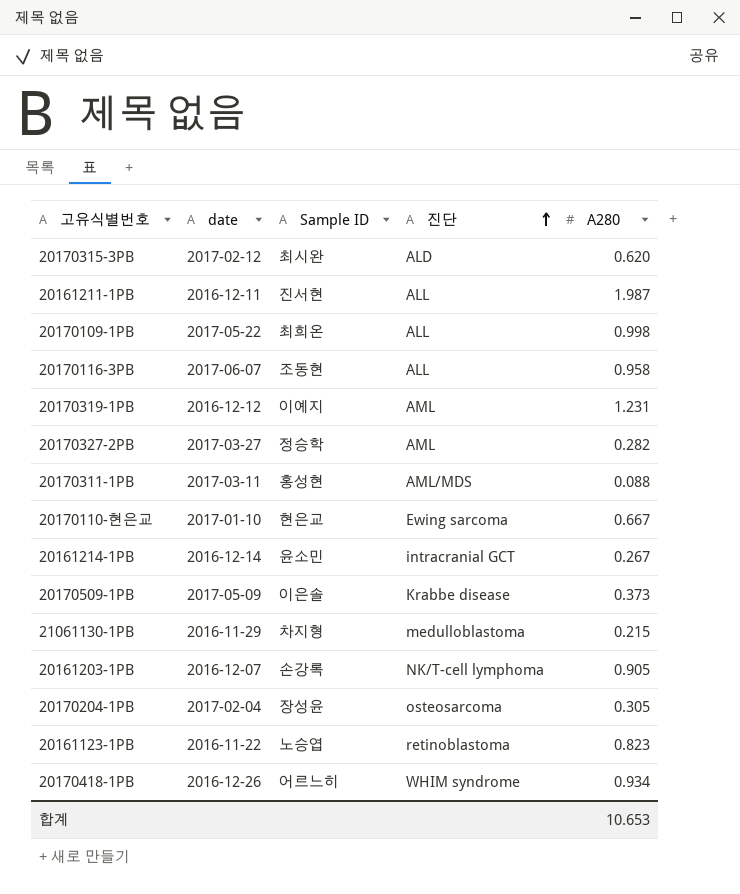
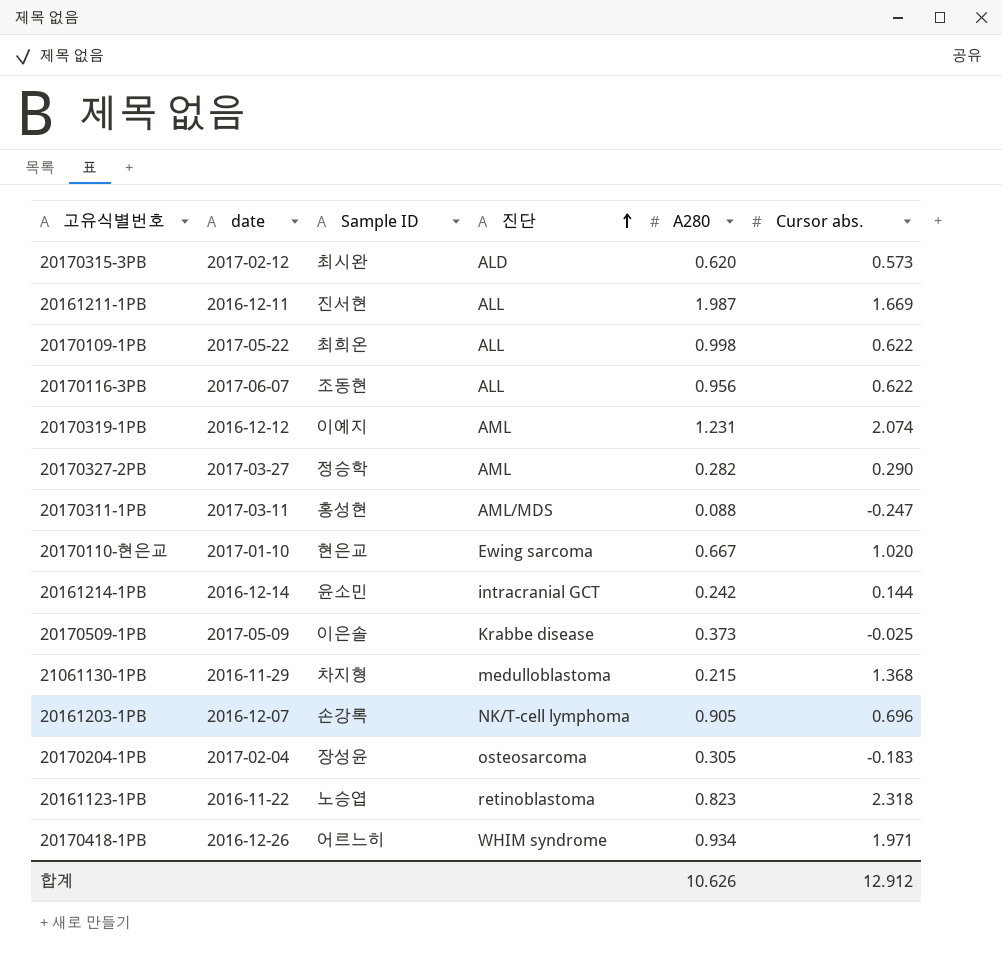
column Cursor abs. | position: none -> 6
20170116-3PB | A280: 0.958 -> 0.956
20161214-1PB | A280: 0.267 -> 0.242
합계 | A280: 10.653 -> 10.626

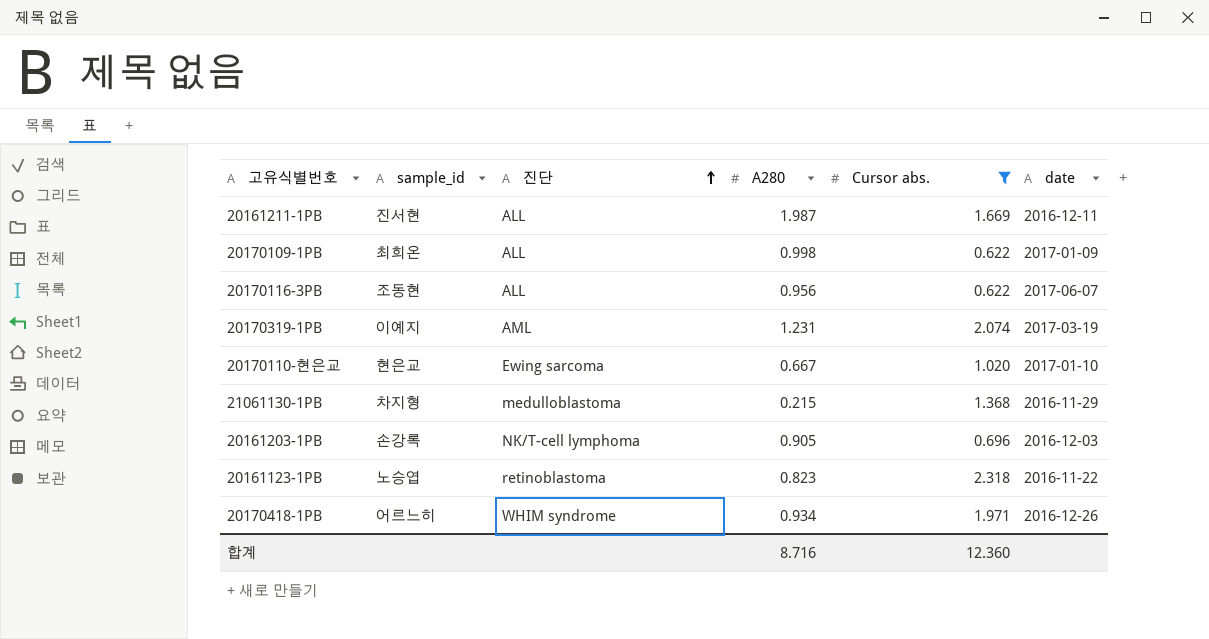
filter: none -> Cursor abs. >= 0.622
column name: Sample ID -> sample_id
column date | position: 2 -> 6
20170109-1PB | date: 2017-05-22 -> 2017-01-09
20170319-1PB | date: 2016-12-12 -> 2017-03-19
20161203-1PB | date: 2016-12-07 -> 2016-12-03
합계 | A280: 10.626 -> 8.716
합계 | Cursor abs.: 12.912 -> 12.360

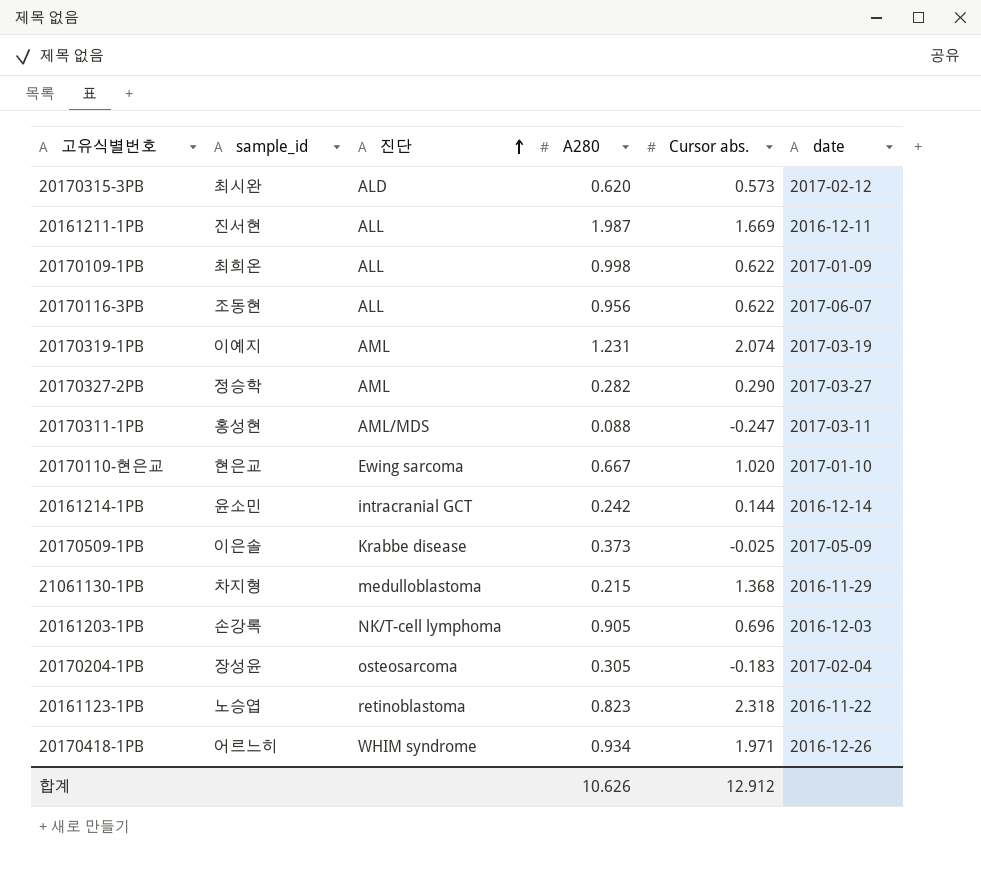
filter: Cursor abs. >= 0.622 -> none
합계 | A280: 8.716 -> 10.626
합계 | Cursor abs.: 12.360 -> 12.912

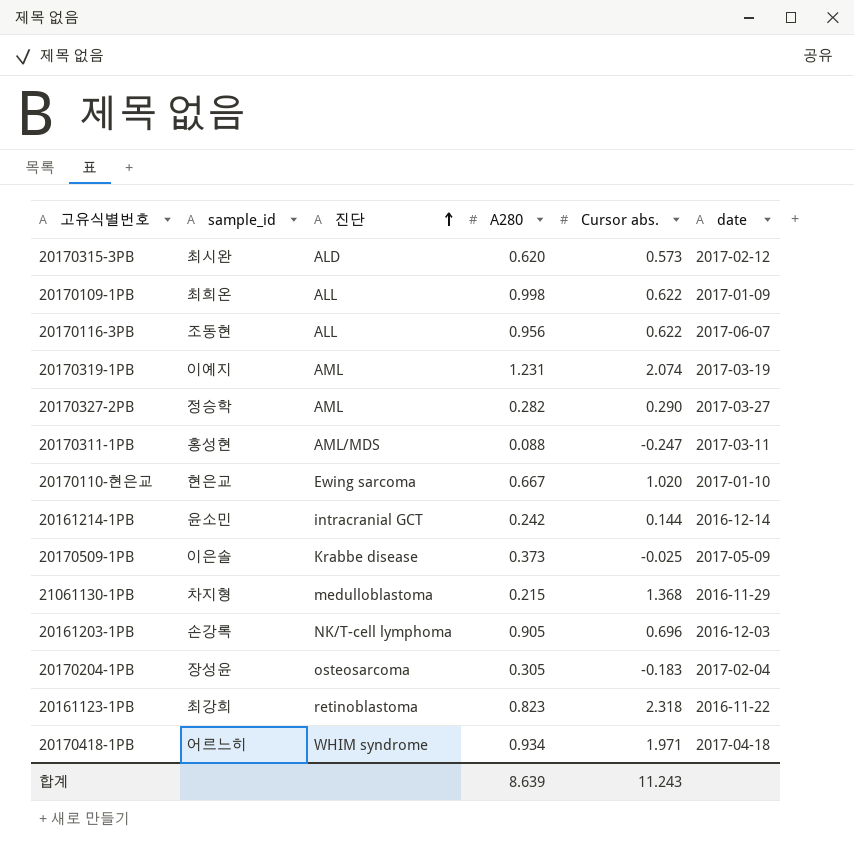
row 20161211-1PB: 진서현 | ALL | 1.987 | 1.669 | 2016-12-11 -> none
20161123-1PB | sample_id: 노승엽 -> 최강희
20170418-1PB | date: 2016-12-26 -> 2017-04-18
합계 | A280: 10.626 -> 8.639
합계 | Cursor abs.: 12.912 -> 11.243

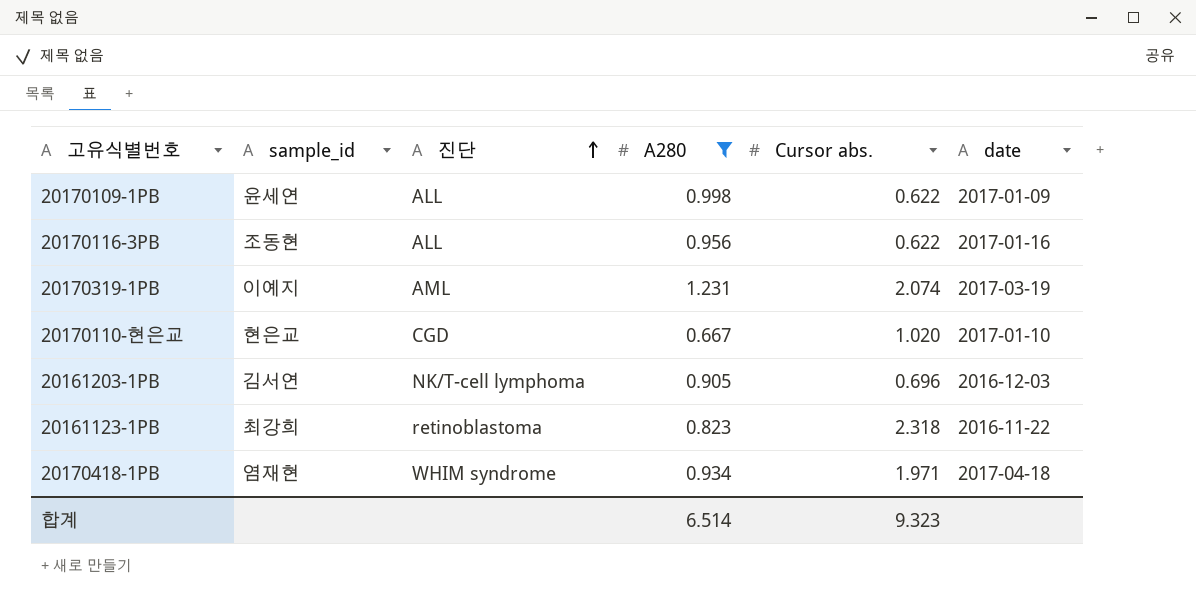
filter: none -> A280 >= 0.667
20170109-1PB | sample_id: 최희온 -> 윤세연
20170116-3PB | date: 2017-06-07 -> 2017-01-16
20170110-현은교 | 진단: Ewing sarcoma -> CGD
20161203-1PB | sample_id: 손강록 -> 김서연
20170418-1PB | sample_id: 어르느히 -> 염재현
합계 | A280: 8.639 -> 6.514
합계 | Cursor abs.: 11.243 -> 9.323

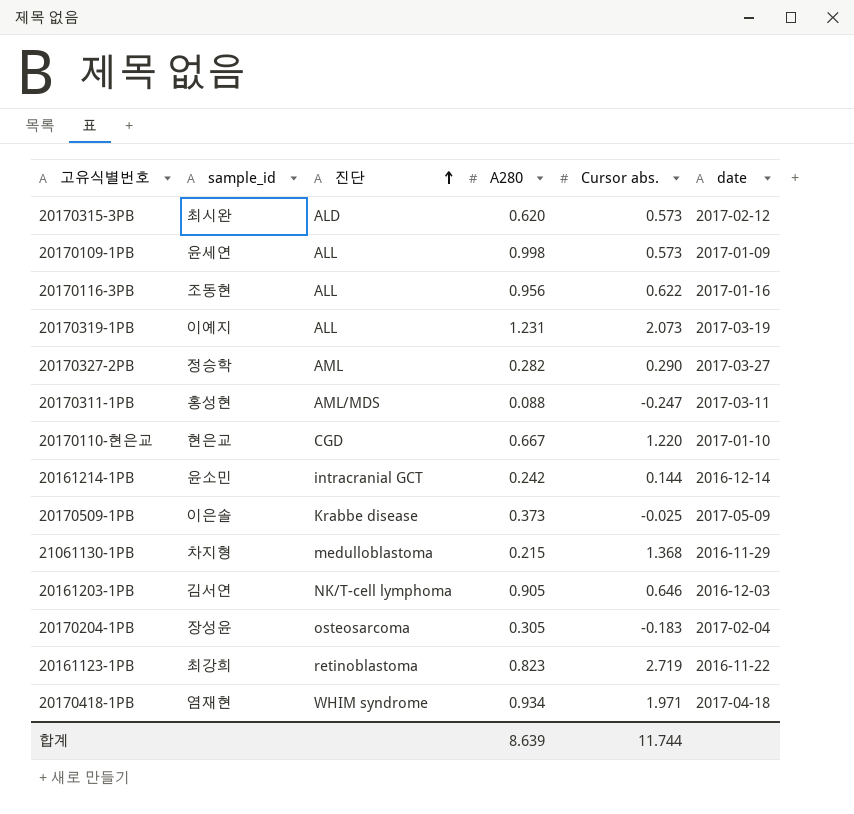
filter: A280 >= 0.667 -> none
20170109-1PB | Cursor abs.: 0.622 -> 0.573
20170319-1PB | 진단: AML -> ALL
20170319-1PB | Cursor abs.: 2.074 -> 2.073
20170110-현은교 | Cursor abs.: 1.020 -> 1.220
20161203-1PB | Cursor abs.: 0.696 -> 0.646
20161123-1PB | Cursor abs.: 2.318 -> 2.719
합계 | A280: 6.514 -> 8.639
합계 | Cursor abs.: 9.323 -> 11.744

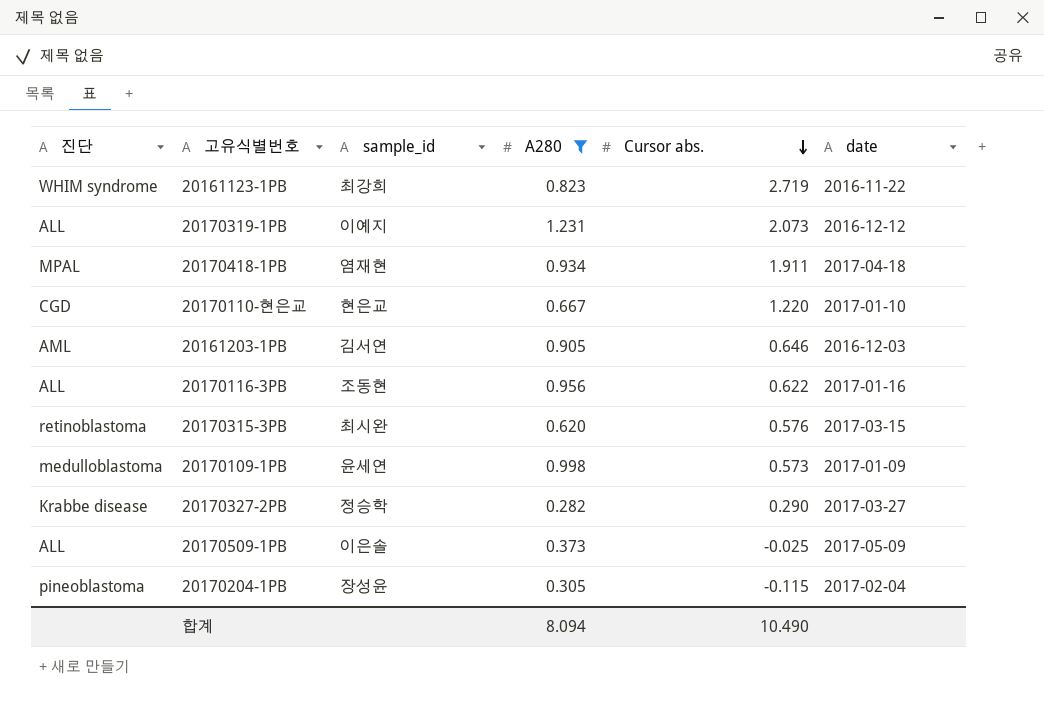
filter: none -> A280 >= 0.282
row order: 진단 ascending -> Cursor abs. descending
column 진단 | position: 3 -> 1
20161123-1PB | 진단: retinoblastoma -> WHIM syndrome
20170319-1PB | date: 2017-03-19 -> 2016-12-12
20170418-1PB | 진단: WHIM syndrome -> MPAL
20170418-1PB | Cursor abs.: 1.971 -> 1.911
20161203-1PB | 진단: NK/T-cell lymphoma -> AML
20170315-3PB | 진단: ALD -> retinoblastoma
20170315-3PB | Cursor abs.: 0.573 -> 0.576
20170315-3PB | date: 2017-02-12 -> 2017-03-15
20170109-1PB | 진단: ALL -> medulloblastoma
20170327-2PB | 진단: AML -> Krabbe disease
20170509-1PB | 진단: Krabbe disease -> ALL
20170204-1PB | 진단: osteosarcoma -> pineoblastoma
20170204-1PB | Cursor abs.: -0.183 -> -0.115
합계 | A280: 8.639 -> 8.094
합계 | Cursor abs.: 11.744 -> 10.490

